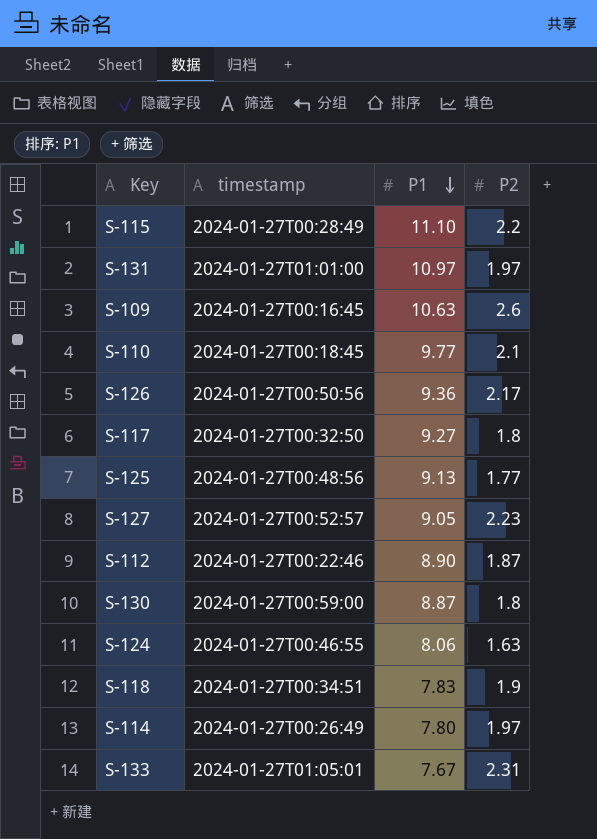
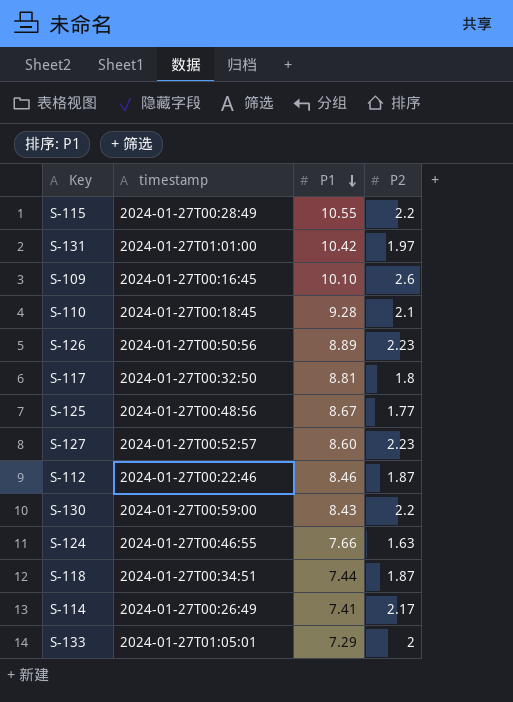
S-115 | P1: 11.10 -> 10.55
S-131 | P1: 10.97 -> 10.42
S-109 | P1: 10.63 -> 10.10
S-110 | P1: 9.77 -> 9.28
S-126 | P1: 9.36 -> 8.89
S-126 | P2: 2.17 -> 2.23
S-117 | P1: 9.27 -> 8.81
S-125 | P1: 9.13 -> 8.67
S-127 | P1: 9.05 -> 8.60
S-112 | P1: 8.90 -> 8.46
S-130 | P1: 8.87 -> 8.43
S-130 | P2: 1.8 -> 2.2
S-124 | P1: 8.06 -> 7.66
S-118 | P1: 7.83 -> 7.44
S-118 | P2: 1.9 -> 1.87
S-114 | P1: 7.80 -> 7.41
S-114 | P2: 1.97 -> 2.17
S-133 | P1: 7.67 -> 7.29
S-133 | P2: 2.31 -> 2

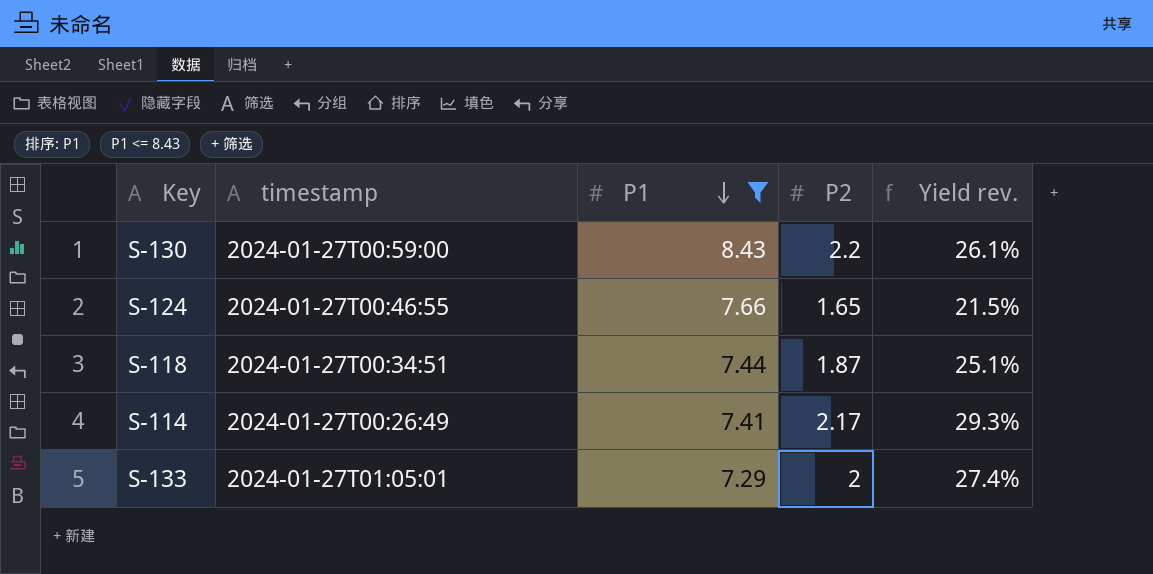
filter: none -> P1 <= 8.43
column Yield rev. | formula: none -> [P2] / [P1]
S-124 | P2: 1.63 -> 1.65

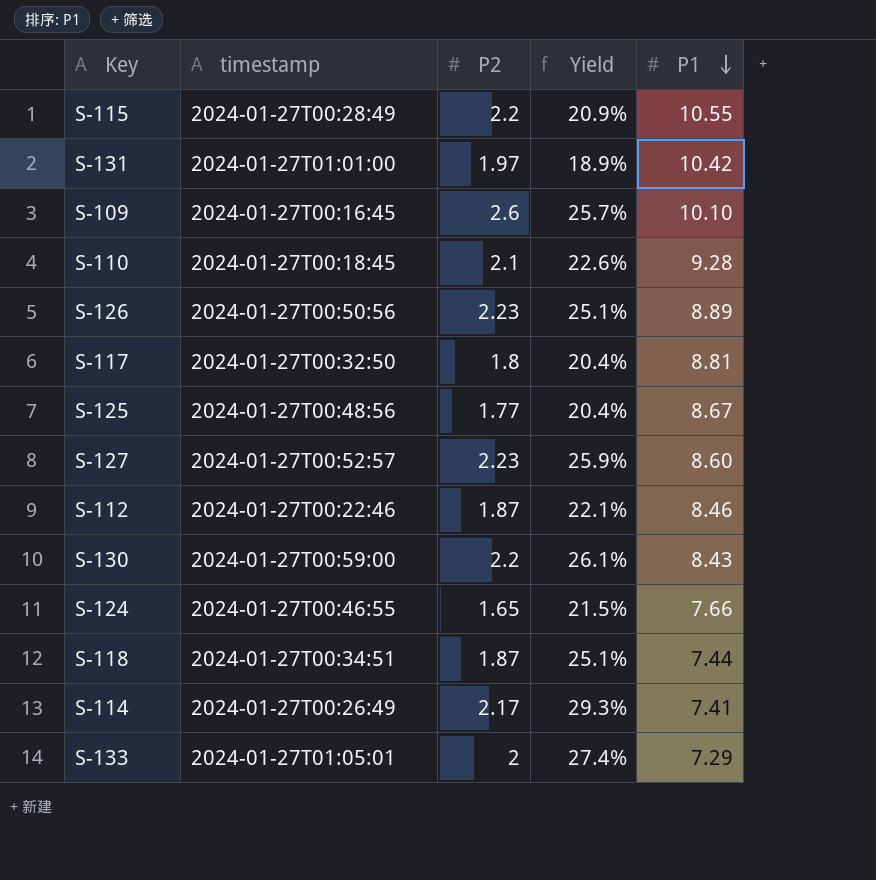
filter: P1 <= 8.43 -> none
column name: Yield rev. -> Yield
column P1 | position: 3 -> 5

